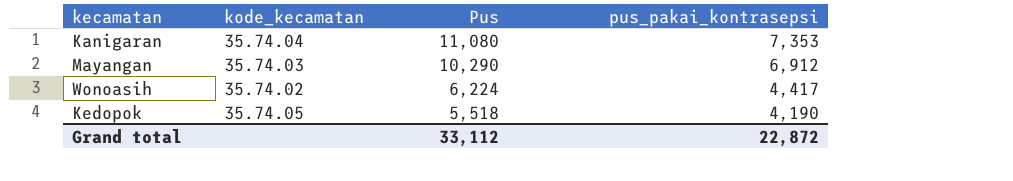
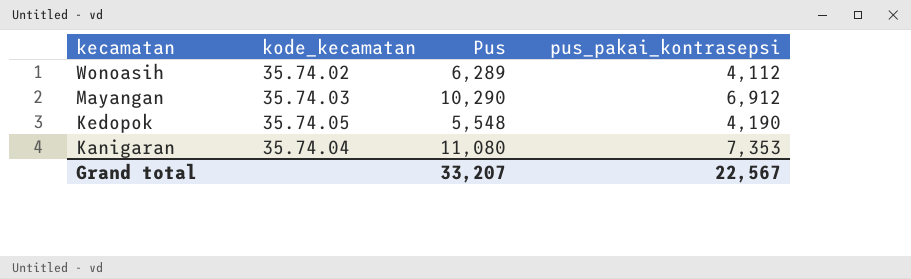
row order: Pus descending -> kecamatan descending
Wonoasih | Pus: 6,224 -> 6,289
Wonoasih | pus_pakai_kontrasepsi: 4,417 -> 4,112
Kedopok | Pus: 5,518 -> 5,548
Grand total | Pus: 33,112 -> 33,207
Grand total | pus_pakai_kontrasepsi: 22,872 -> 22,567

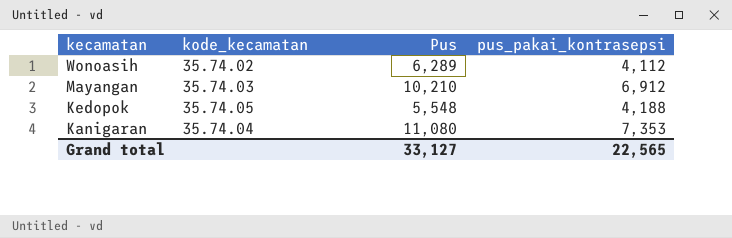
Mayangan | Pus: 10,290 -> 10,210
Kedopok | pus_pakai_kontrasepsi: 4,190 -> 4,188
Grand total | Pus: 33,207 -> 33,127
Grand total | pus_pakai_kontrasepsi: 22,567 -> 22,565

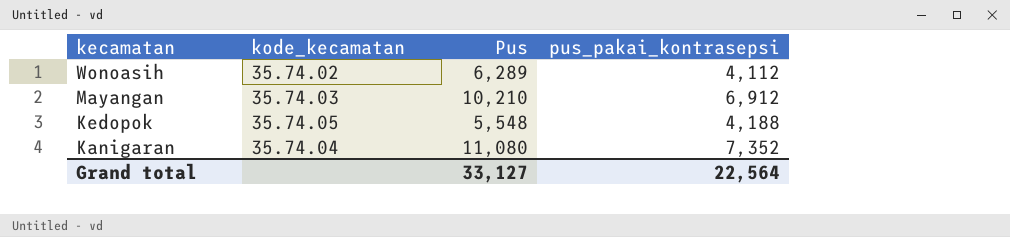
Kanigaran | pus_pakai_kontrasepsi: 7,353 -> 7,352
Grand total | pus_pakai_kontrasepsi: 22,565 -> 22,564

